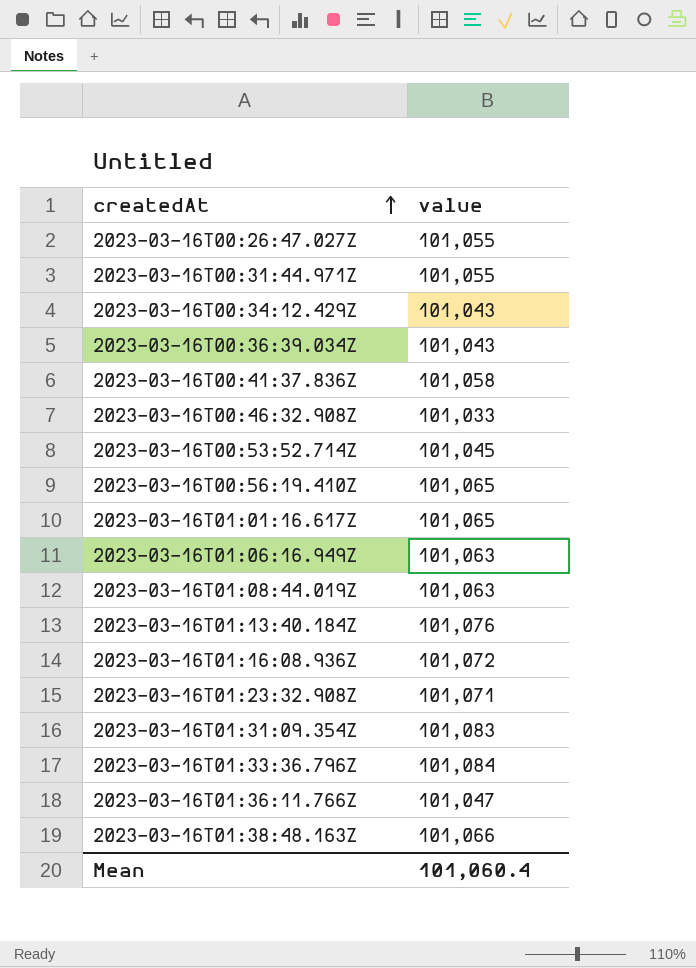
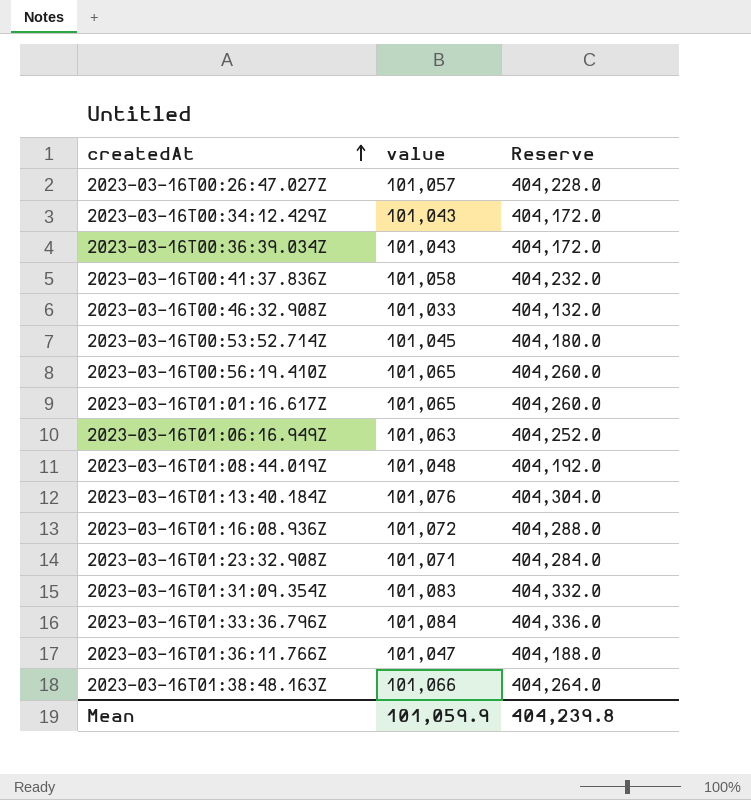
column Reserve | formula: none -> [value] * 4
row 2023-03-16T00:31:44.971Z: 101,055 -> none
2023-03-16T00:26:47.027Z | value: 101,055 -> 101,057
2023-03-16T01:08:44.019Z | value: 101,063 -> 101,048
Mean | value: 101,060.4 -> 101,059.9

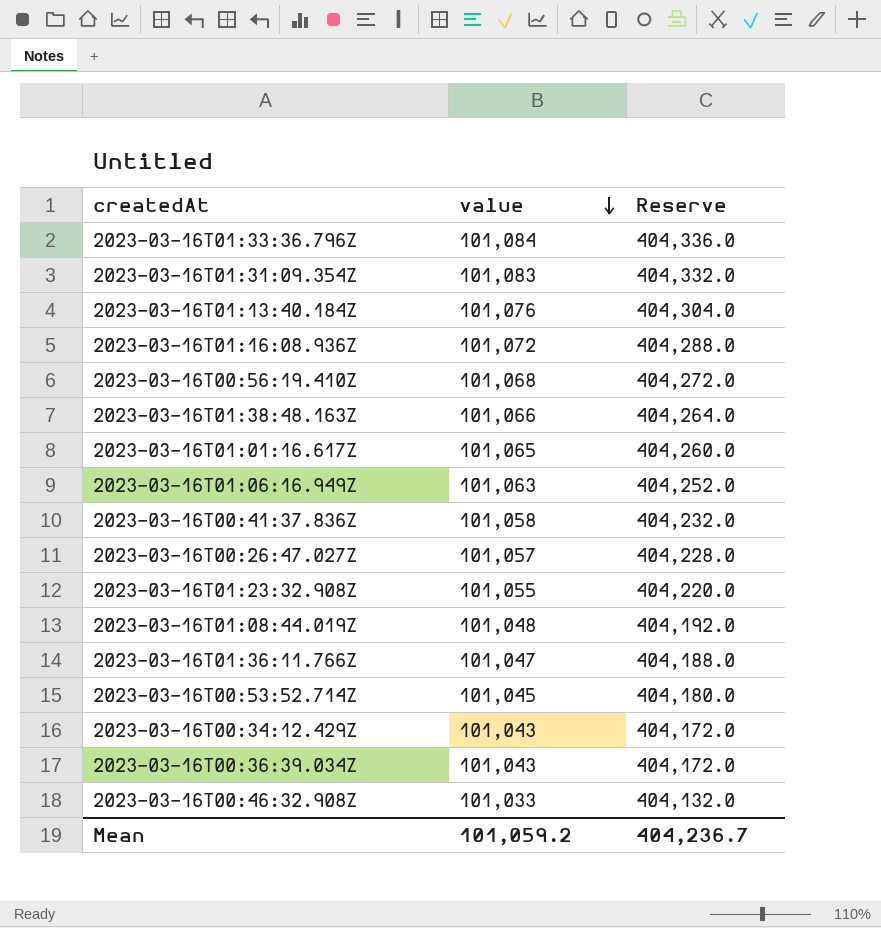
row order: createdAt ascending -> value descending
2023-03-16T00:56:19.410Z | value: 101,065 -> 101,068
2023-03-16T00:56:19.410Z | Reserve: 404,260.0 -> 404,272.0
2023-03-16T01:23:32.908Z | value: 101,071 -> 101,055
2023-03-16T01:23:32.908Z | Reserve: 404,284.0 -> 404,220.0
Mean | value: 101,059.9 -> 101,059.2
Mean | Reserve: 404,239.8 -> 404,236.7

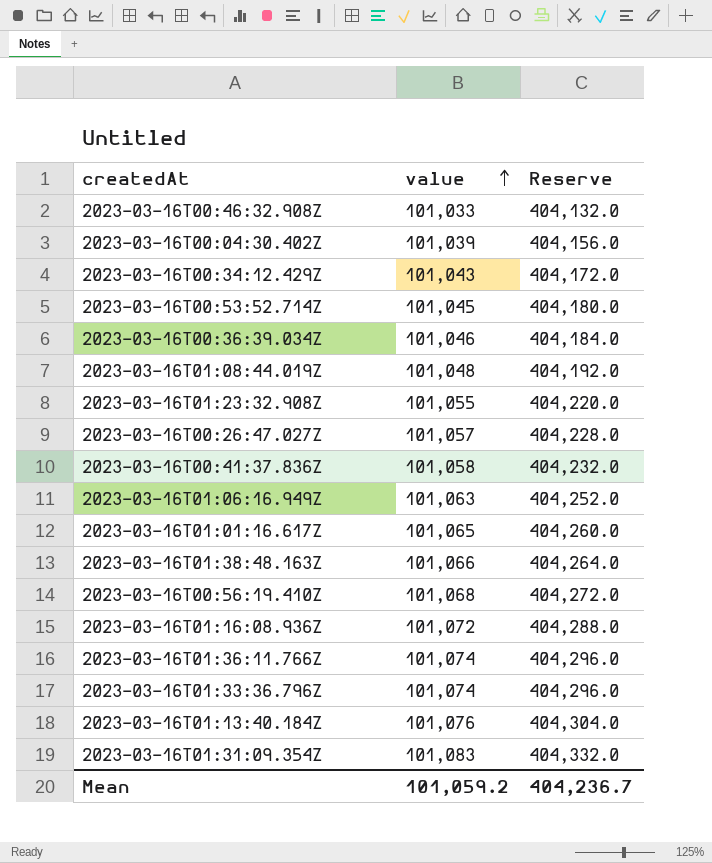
row order: value descending -> value ascending
row 2023-03-16T00:04:30.402Z: none -> 101,039 | 404,156.0
2023-03-16T00:36:39.034Z | value: 101,043 -> 101,046
2023-03-16T00:36:39.034Z | Reserve: 404,172.0 -> 404,184.0
2023-03-16T01:36:11.766Z | value: 101,047 -> 101,074
2023-03-16T01:36:11.766Z | Reserve: 404,188.0 -> 404,296.0
2023-03-16T01:33:36.796Z | value: 101,084 -> 101,074
2023-03-16T01:33:36.796Z | Reserve: 404,336.0 -> 404,296.0

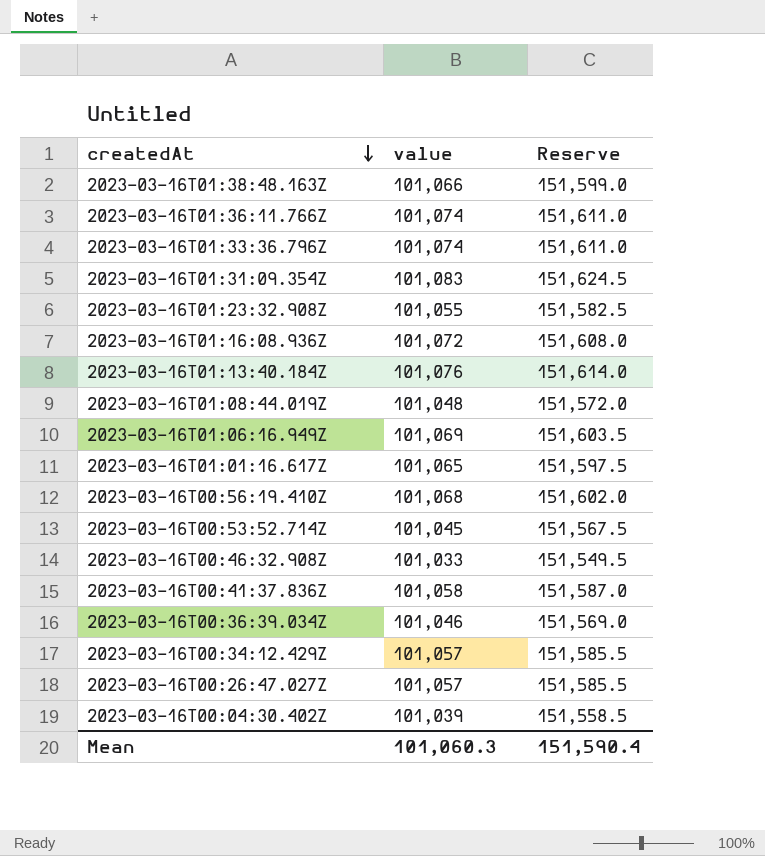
row order: value ascending -> createdAt descending
column Reserve | formula: [value] * 4 -> [value] * 1.5
2023-03-16T01:06:16.949Z | value: 101,063 -> 101,069
2023-03-16T00:34:12.429Z | value: 101,043 -> 101,057
Mean | value: 101,059.2 -> 101,060.3
Mean | Reserve: 404,236.7 -> 151,590.4

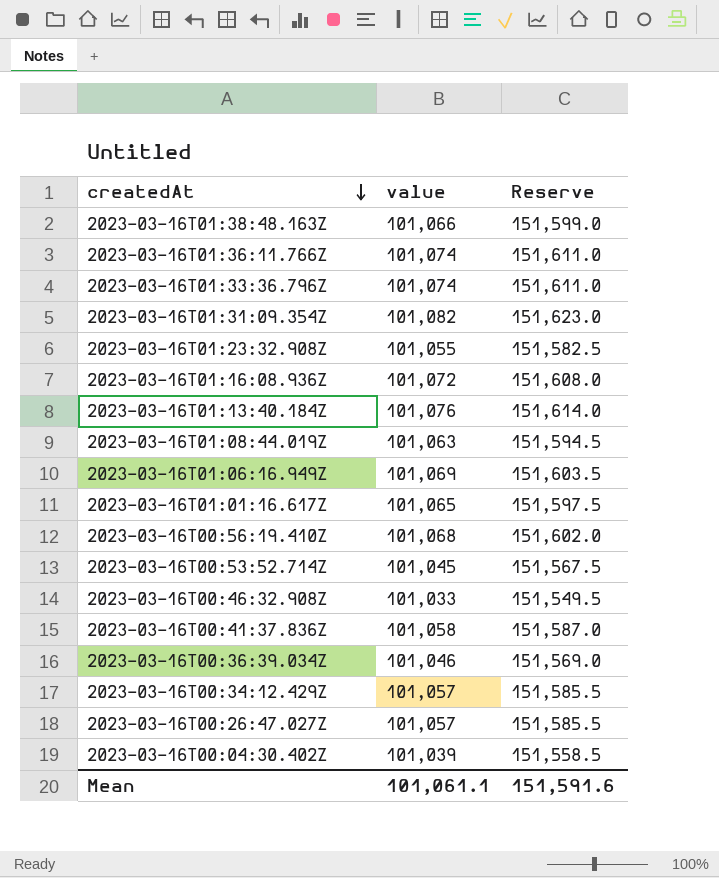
2023-03-16T01:31:09.354Z | value: 101,083 -> 101,082
2023-03-16T01:31:09.354Z | Reserve: 151,624.5 -> 151,623.0
2023-03-16T01:08:44.019Z | value: 101,048 -> 101,063
2023-03-16T01:08:44.019Z | Reserve: 151,572.0 -> 151,594.5
Mean | value: 101,060.3 -> 101,061.1
Mean | Reserve: 151,590.4 -> 151,591.6

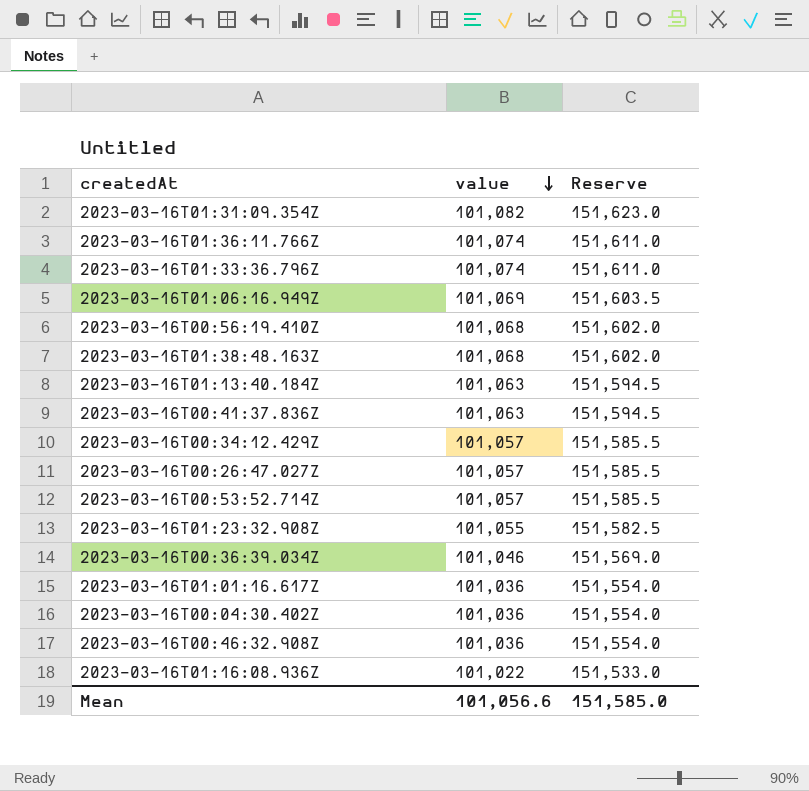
row order: createdAt descending -> value descending
row 2023-03-16T01:08:44.019Z: 101,063 | 151,594.5 -> none
2023-03-16T01:38:48.163Z | value: 101,066 -> 101,068
2023-03-16T01:38:48.163Z | Reserve: 151,599.0 -> 151,602.0
2023-03-16T01:13:40.184Z | value: 101,076 -> 101,063
2023-03-16T01:13:40.184Z | Reserve: 151,614.0 -> 151,594.5
2023-03-16T00:41:37.836Z | value: 101,058 -> 101,063
2023-03-16T00:41:37.836Z | Reserve: 151,587.0 -> 151,594.5
2023-03-16T00:53:52.714Z | value: 101,045 -> 101,057
2023-03-16T00:53:52.714Z | Reserve: 151,567.5 -> 151,585.5
2023-03-16T01:01:16.617Z | value: 101,065 -> 101,036
2023-03-16T01:01:16.617Z | Reserve: 151,597.5 -> 151,554.0
2023-03-16T00:04:30.402Z | value: 101,039 -> 101,036
2023-03-16T00:04:30.402Z | Reserve: 151,558.5 -> 151,554.0
2023-03-16T00:46:32.908Z | value: 101,033 -> 101,036
2023-03-16T00:46:32.908Z | Reserve: 151,549.5 -> 151,554.0
2023-03-16T01:16:08.936Z | value: 101,072 -> 101,022
2023-03-16T01:16:08.936Z | Reserve: 151,608.0 -> 151,533.0
Mean | value: 101,061.1 -> 101,056.6
Mean | Reserve: 151,591.6 -> 151,585.0

